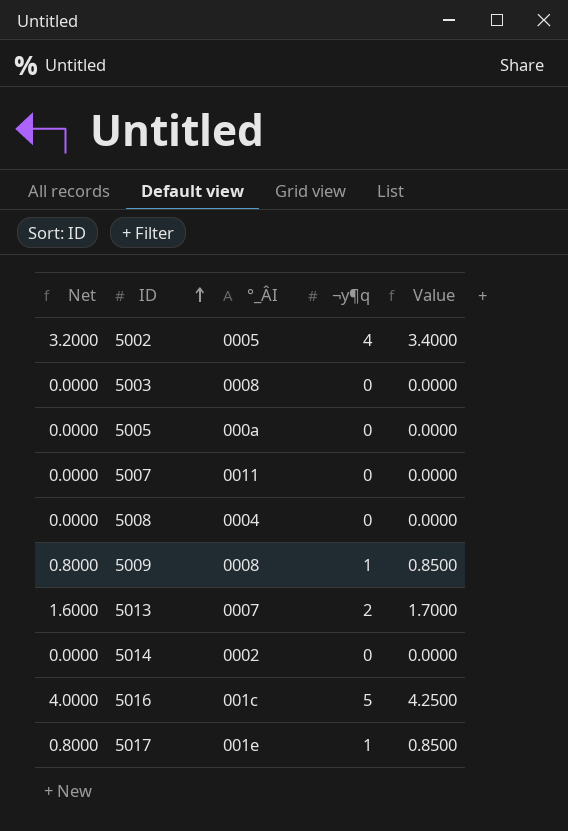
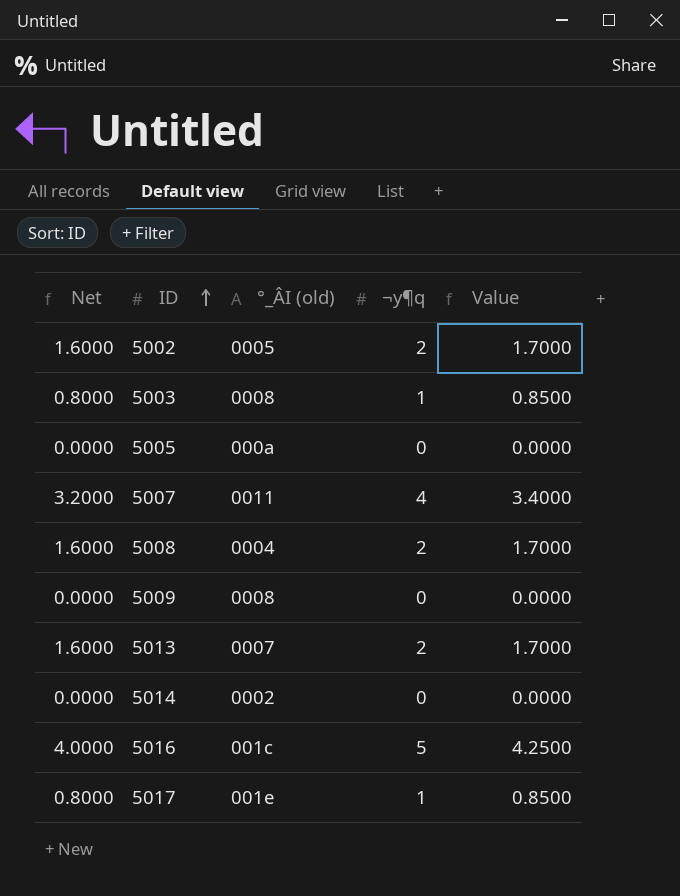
column name: °_ÂI -> °_ÂI (old)
5002 | Net: 3.2000 -> 1.6000
5002 | ¬y¶q: 4 -> 2
5002 | Value: 3.4000 -> 1.7000
5003 | Net: 0.0000 -> 0.8000
5003 | ¬y¶q: 0 -> 1
5003 | Value: 0.0000 -> 0.8500
5007 | Net: 0.0000 -> 3.2000
5007 | ¬y¶q: 0 -> 4
5007 | Value: 0.0000 -> 3.4000
5008 | Net: 0.0000 -> 1.6000
5008 | ¬y¶q: 0 -> 2
5008 | Value: 0.0000 -> 1.7000
5009 | Net: 0.8000 -> 0.0000
5009 | ¬y¶q: 1 -> 0
5009 | Value: 0.8500 -> 0.0000

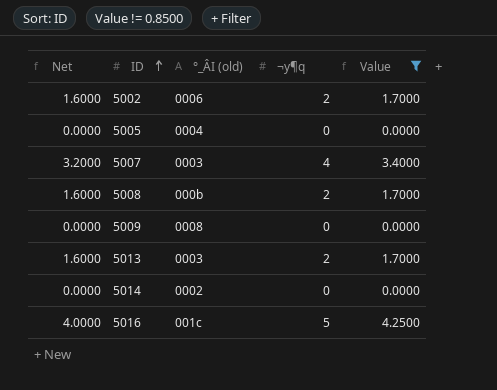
filter: none -> Value != 0.8500
5002 | °_ÂI (old): 0005 -> 0006
5005 | °_ÂI (old): 000a -> 0004
5007 | °_ÂI (old): 0011 -> 0003
5008 | °_ÂI (old): 0004 -> 000b
5013 | °_ÂI (old): 0007 -> 0003

